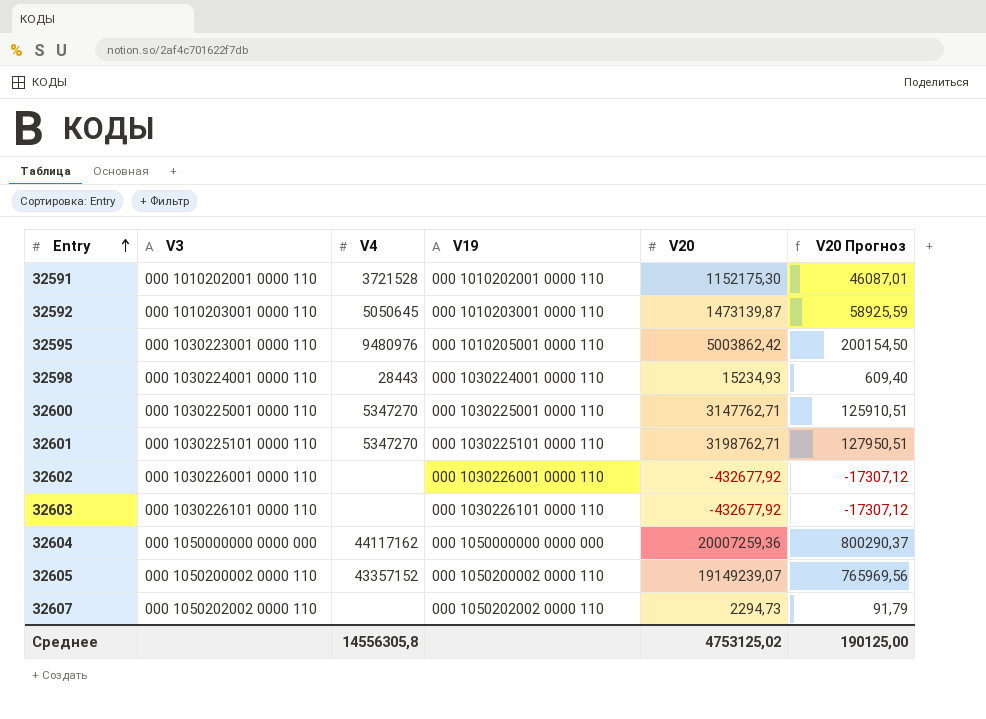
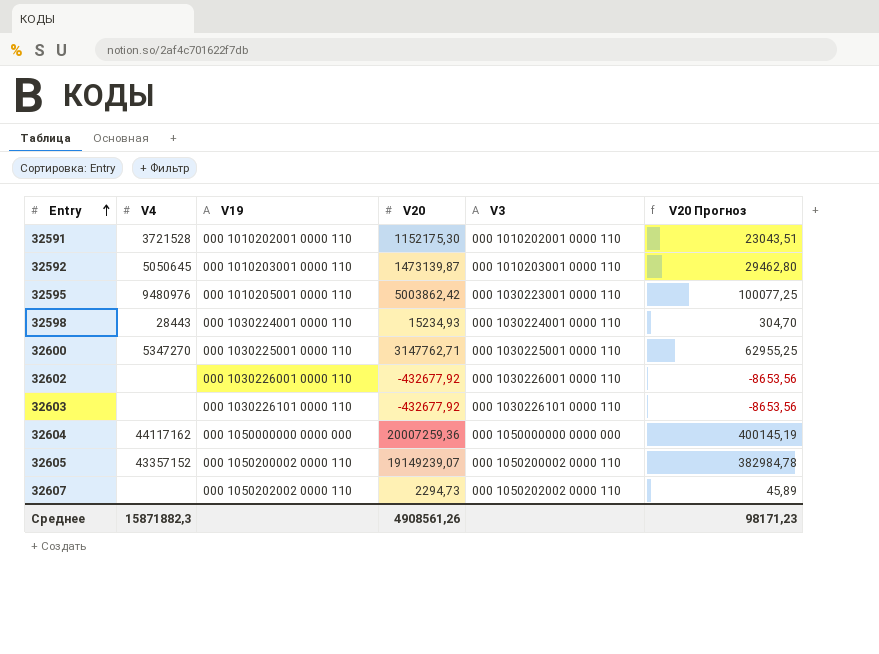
column V3 | position: 2 -> 5
column V20 Прогноз | formula: [V20] * 0,04 -> [V20] * 0,02
row 32601: 000 1030225101 0000 110 | 5347270 | 000 1030225101 0000 110 | 3198762,71 | 127950,51 -> none
Среднее | V4: 14556305,8 -> 15871882,3
Среднее | V20: 4753125,02 -> 4908561,26
Среднее | V20 Прогноз: 190125,00 -> 98171,23

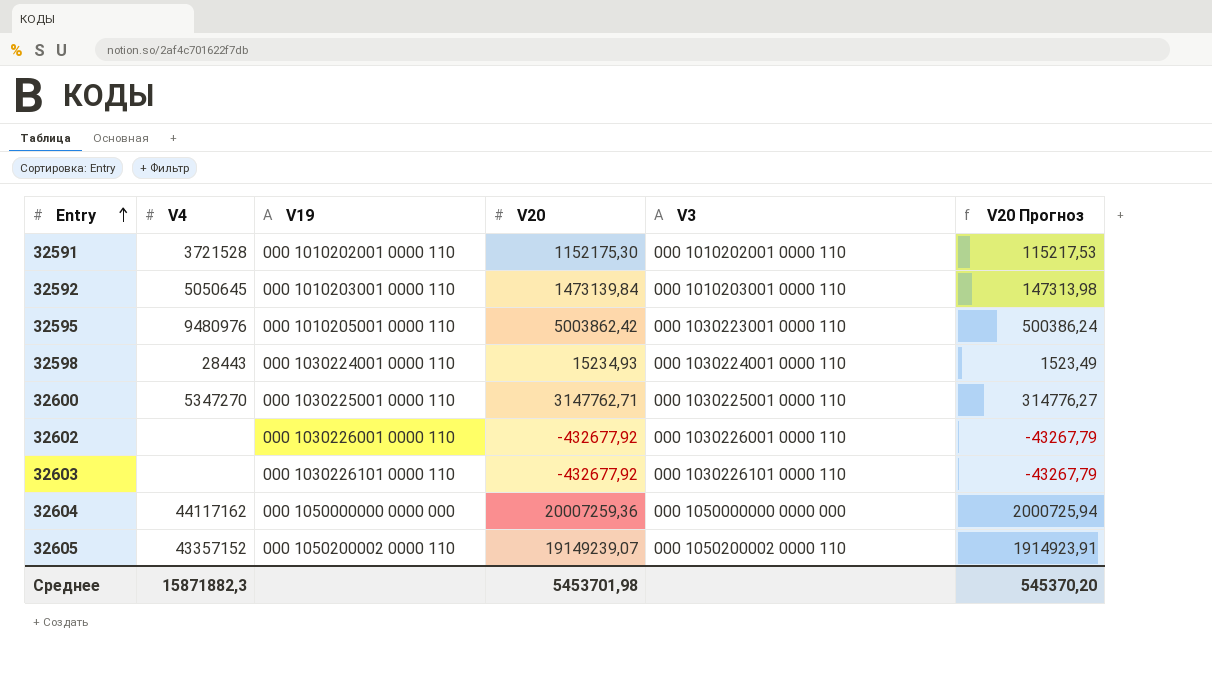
column V20 Прогноз | formula: [V20] * 0,02 -> [V20] * 0,1
row 32607: none | 000 1050202002 0000 110 | 2294,73 | 000 1050202002 0000 110 | 45,89 -> none
32592 | V20: 1473139,87 -> 1473139,84
Среднее | V20: 4908561,26 -> 5453701,98
Среднее | V20 Прогноз: 98171,23 -> 545370,20

